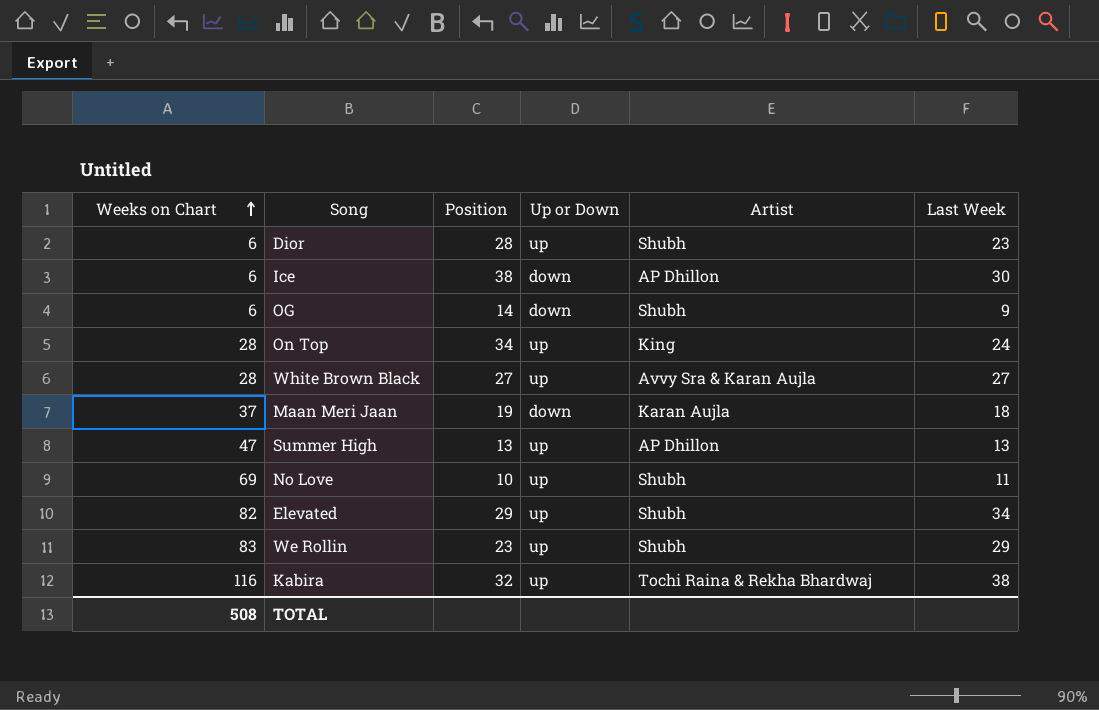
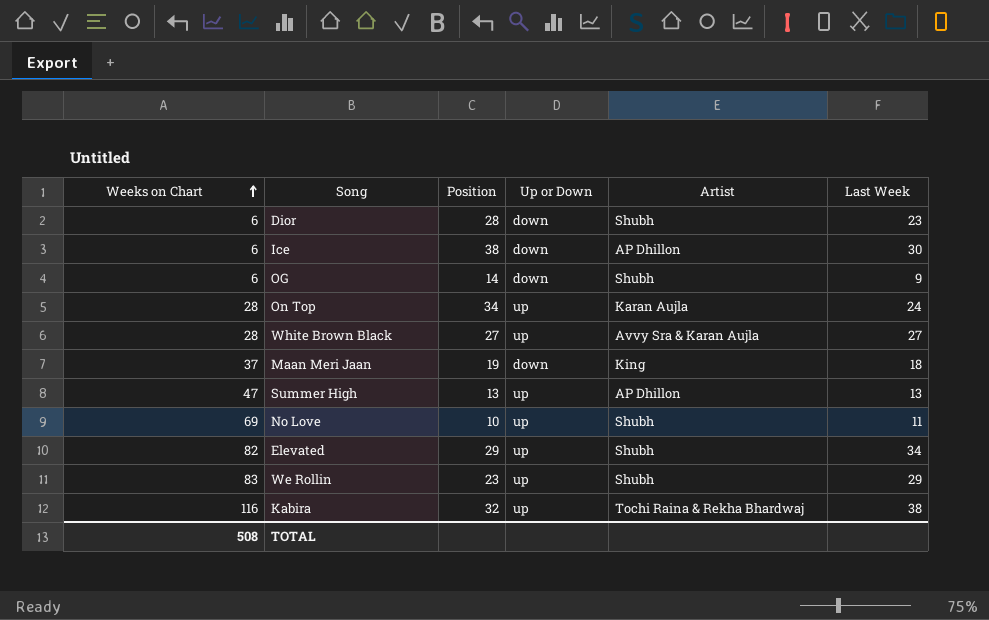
Dior | Up or Down: up -> down
On Top | Artist: King -> Karan Aujla
Maan Meri Jaan | Artist: Karan Aujla -> King

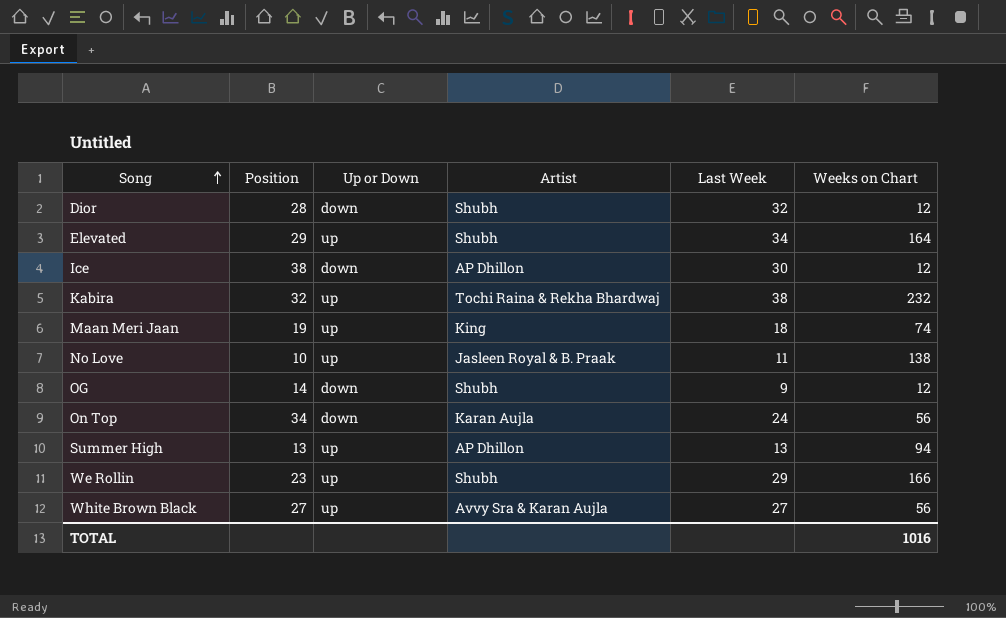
row order: Weeks on Chart ascending -> Song ascending
column Weeks on Chart | position: 1 -> 6
Dior | Last Week: 23 -> 32
Dior | Weeks on Chart: 6 -> 12
Elevated | Weeks on Chart: 82 -> 164
Ice | Weeks on Chart: 6 -> 12
Kabira | Weeks on Chart: 116 -> 232
Maan Meri Jaan | Up or Down: down -> up
Maan Meri Jaan | Weeks on Chart: 37 -> 74
No Love | Artist: Shubh -> Jasleen Royal & B. Praak
No Love | Weeks on Chart: 69 -> 138
OG | Weeks on Chart: 6 -> 12
On Top | Up or Down: up -> down
On Top | Weeks on Chart: 28 -> 56
Summer High | Weeks on Chart: 47 -> 94
We Rollin | Weeks on Chart: 83 -> 166
White Brown Black | Weeks on Chart: 28 -> 56
TOTAL | Weeks on Chart: 508 -> 1016

